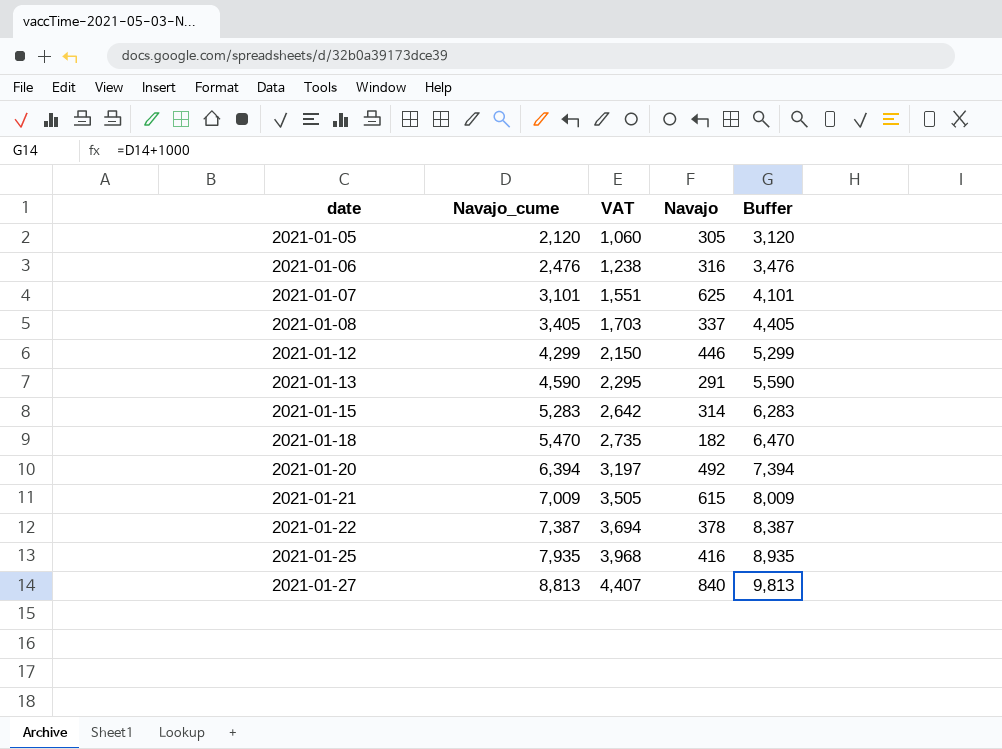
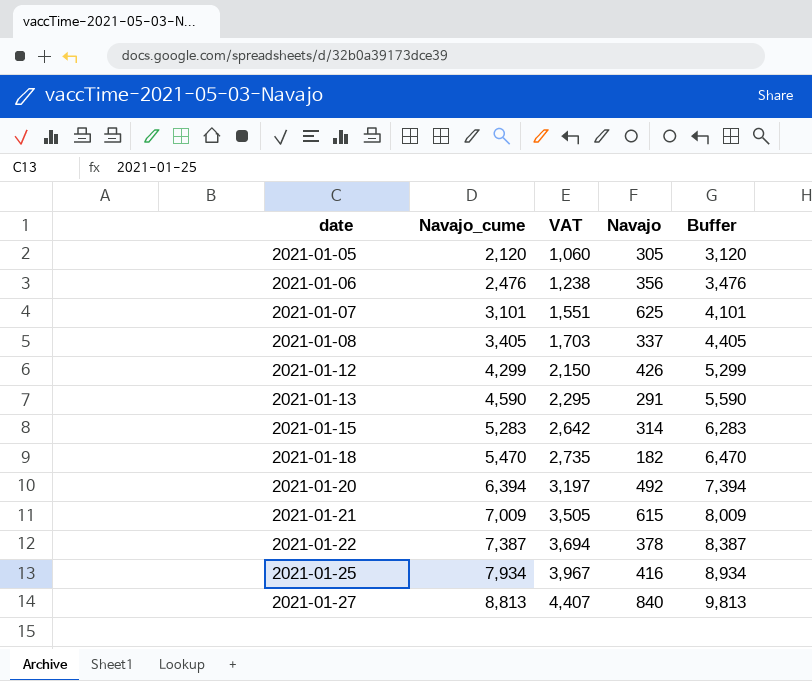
2021-01-06 | Navajo: 316 -> 356
2021-01-12 | Navajo: 446 -> 426
2021-01-25 | Navajo_cume: 7,935 -> 7,934
2021-01-25 | VAT: 3,968 -> 3,967
2021-01-25 | Buffer: 8,935 -> 8,934

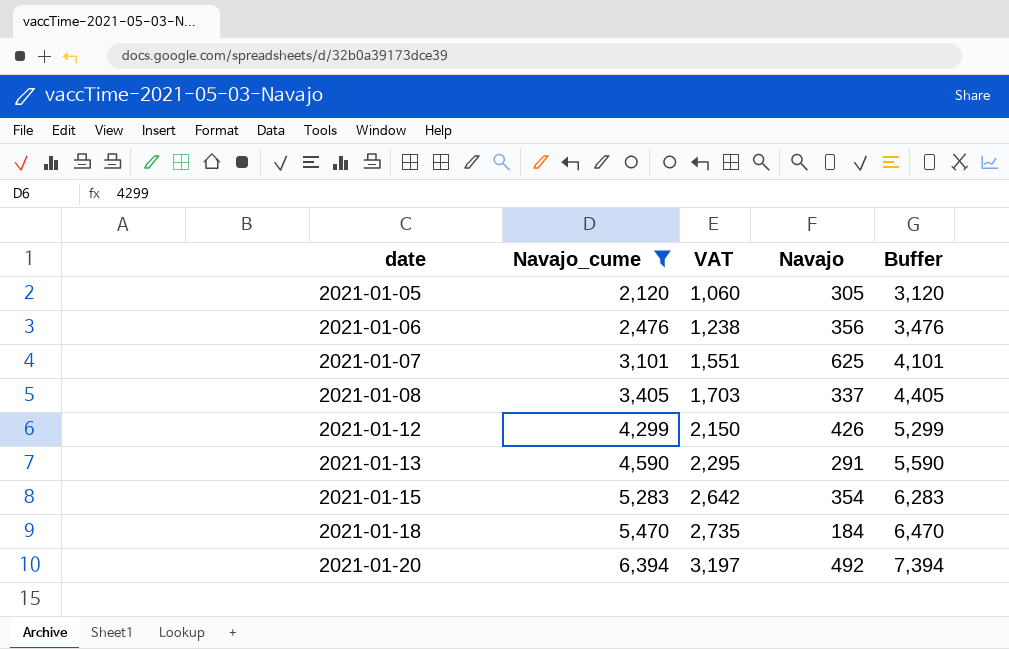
filter: none -> Navajo_cume <= 6,394
2021-01-15 | Navajo: 314 -> 354
2021-01-18 | Navajo: 182 -> 184

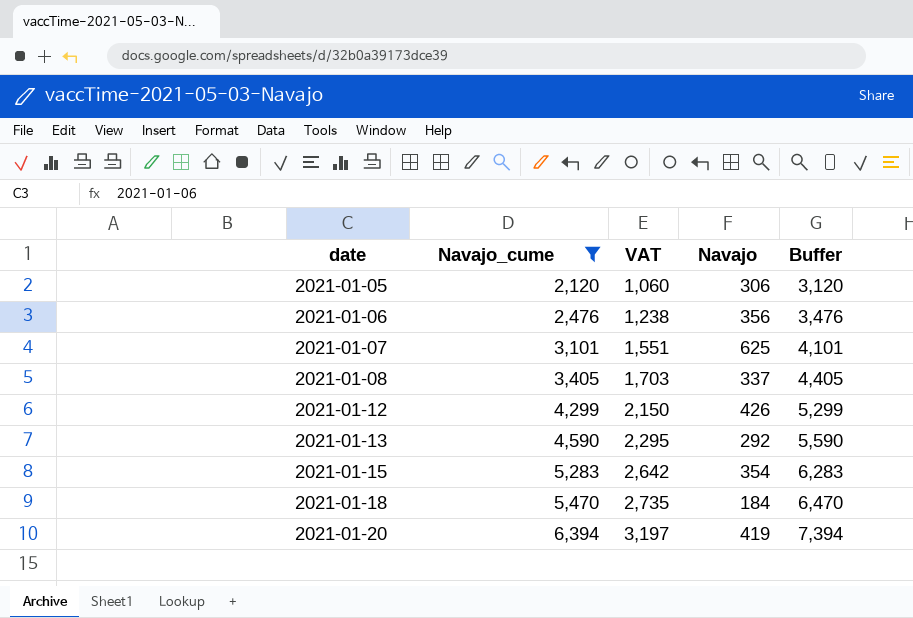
2021-01-05 | Navajo: 305 -> 306
2021-01-13 | Navajo: 291 -> 292
2021-01-20 | Navajo: 492 -> 419

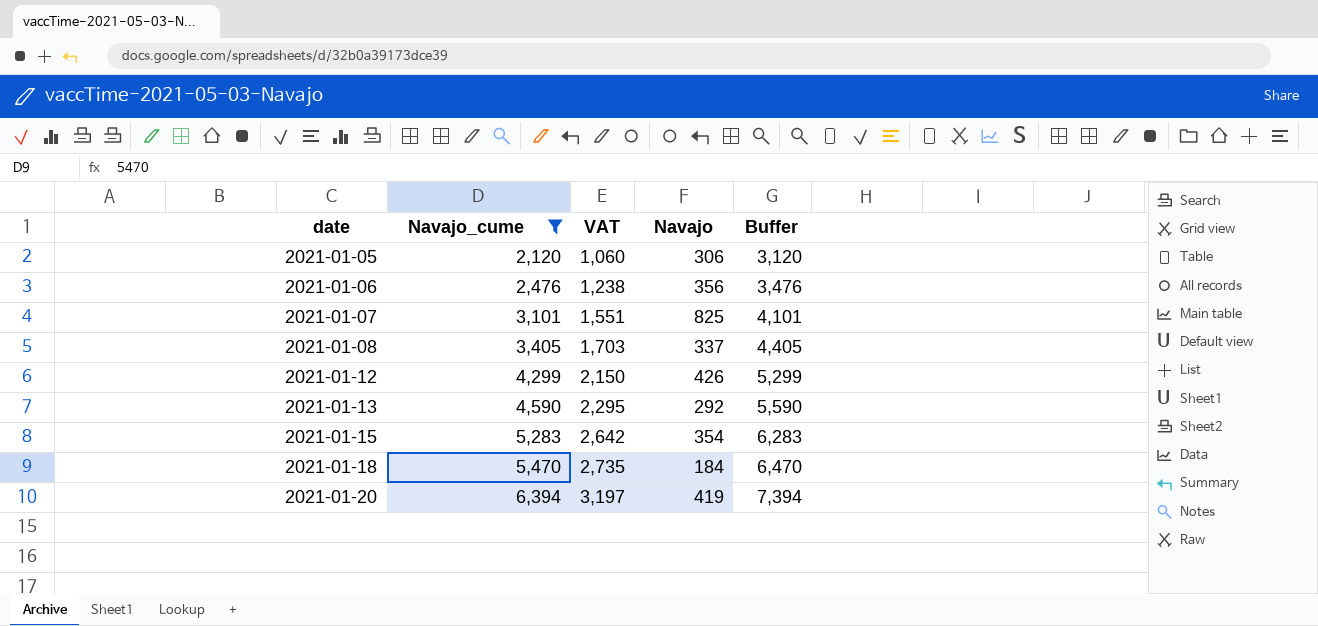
2021-01-07 | Navajo: 625 -> 825

